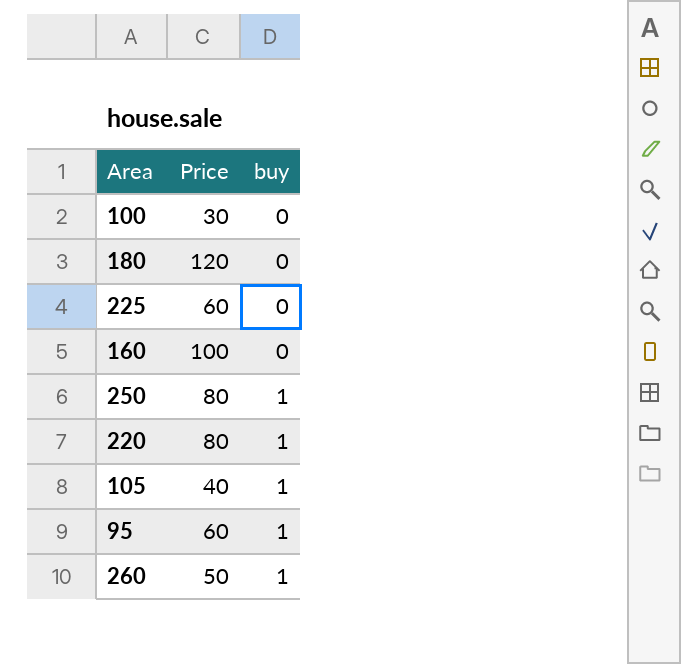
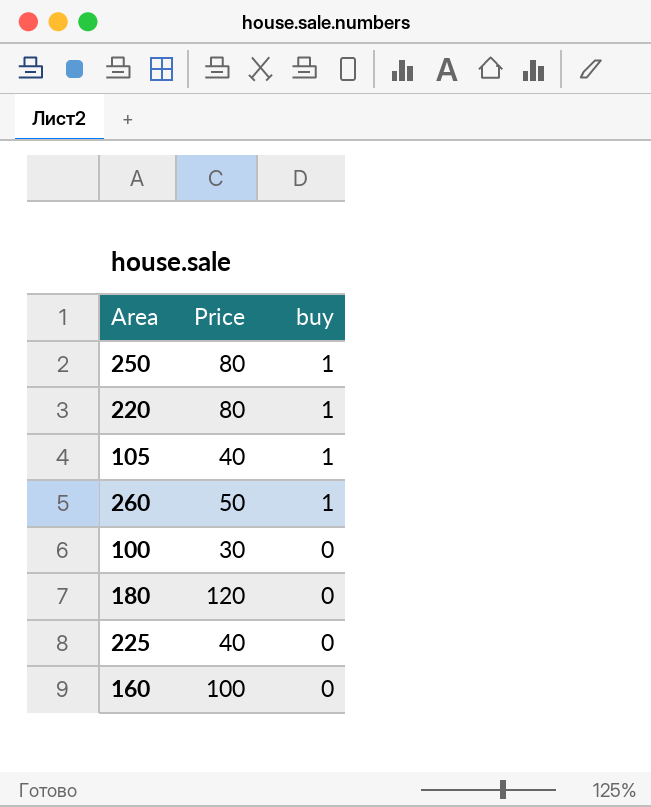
row order: buy ascending -> buy descending
row 95: 60 | 1 -> none
225 | Price: 60 -> 40

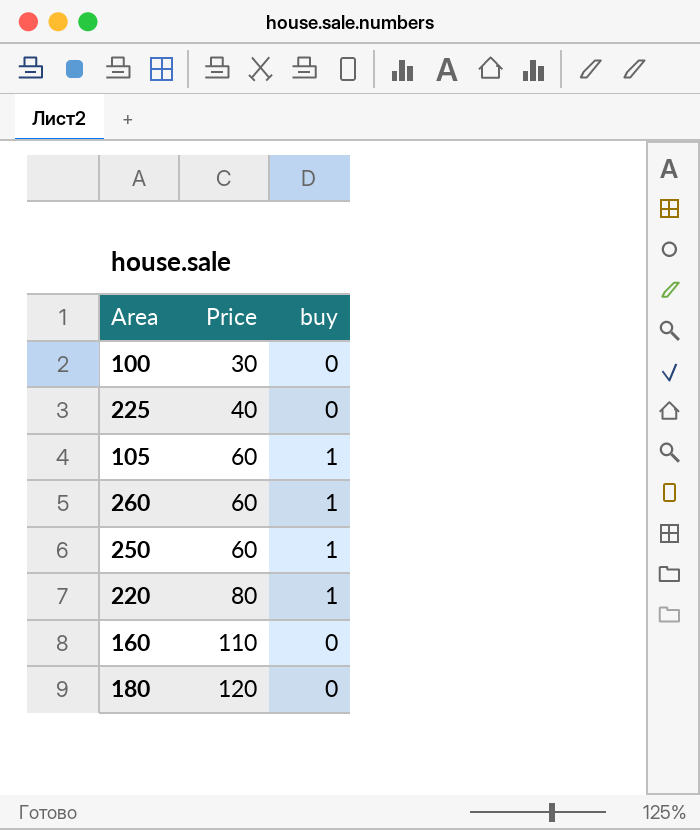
row order: buy descending -> Price ascending
105 | Price: 40 -> 60
260 | Price: 50 -> 60
250 | Price: 80 -> 60
160 | Price: 100 -> 110

